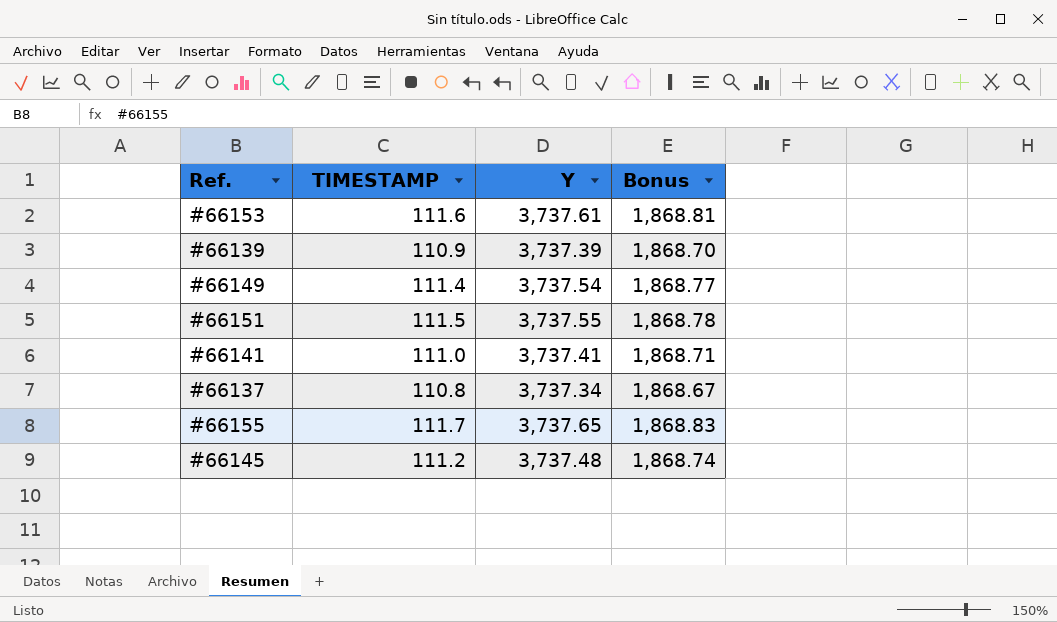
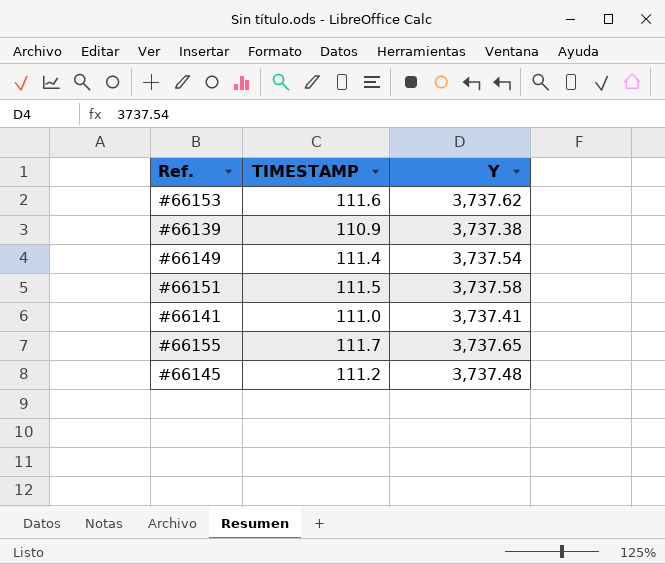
column Bonus | formula: [Y] * 0.5 -> none
row #66137: 110.8 | 3,737.34 | 1,868.67 -> none
#66153 | Y: 3,737.61 -> 3,737.62
#66139 | Y: 3,737.39 -> 3,737.38
#66151 | Y: 3,737.55 -> 3,737.58

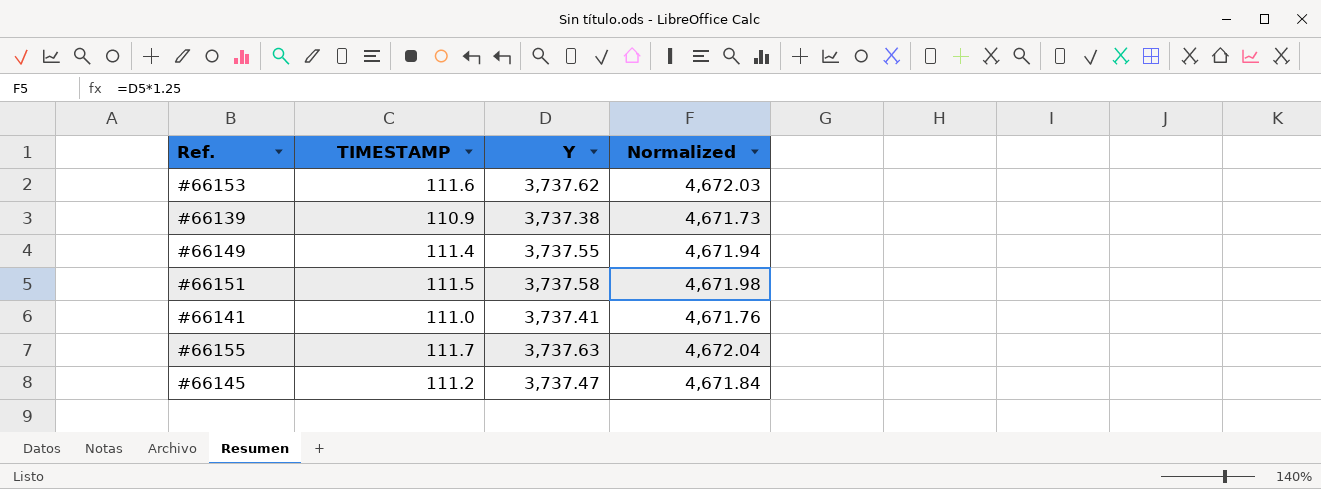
column Normalized | formula: none -> [Y] * 1.25
#66149 | Y: 3,737.54 -> 3,737.55
#66155 | Y: 3,737.65 -> 3,737.63
#66145 | Y: 3,737.48 -> 3,737.47

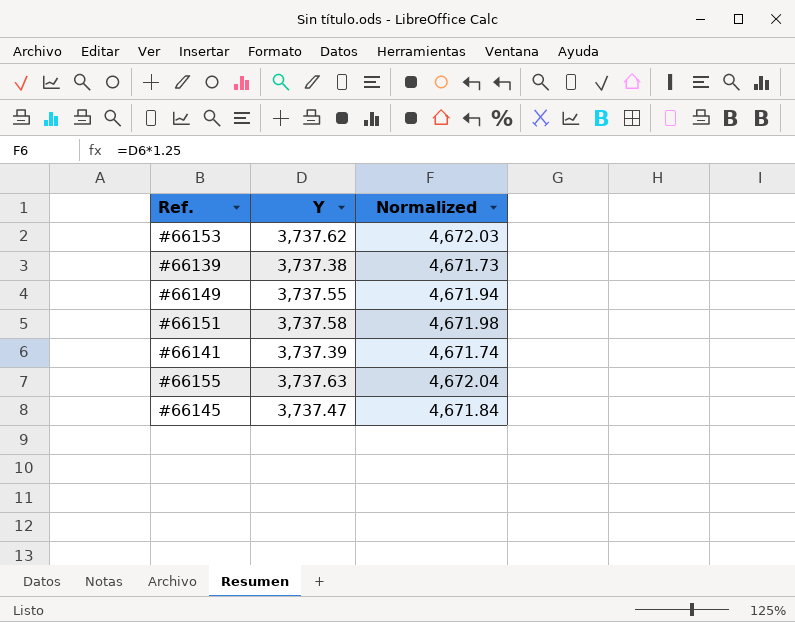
column TIMESTAMP | position: 2 -> none
#66141 | Y: 3,737.41 -> 3,737.39
#66141 | Normalized: 4,671.76 -> 4,671.74

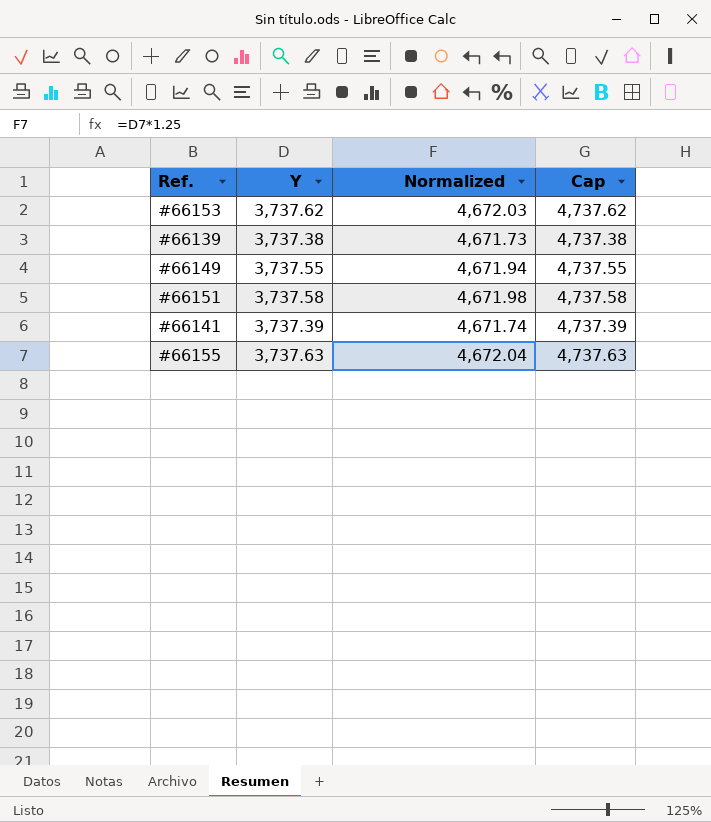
column Cap | formula: none -> [Y] + 1000
row #66145: 3,737.47 | 4,671.84 -> none

